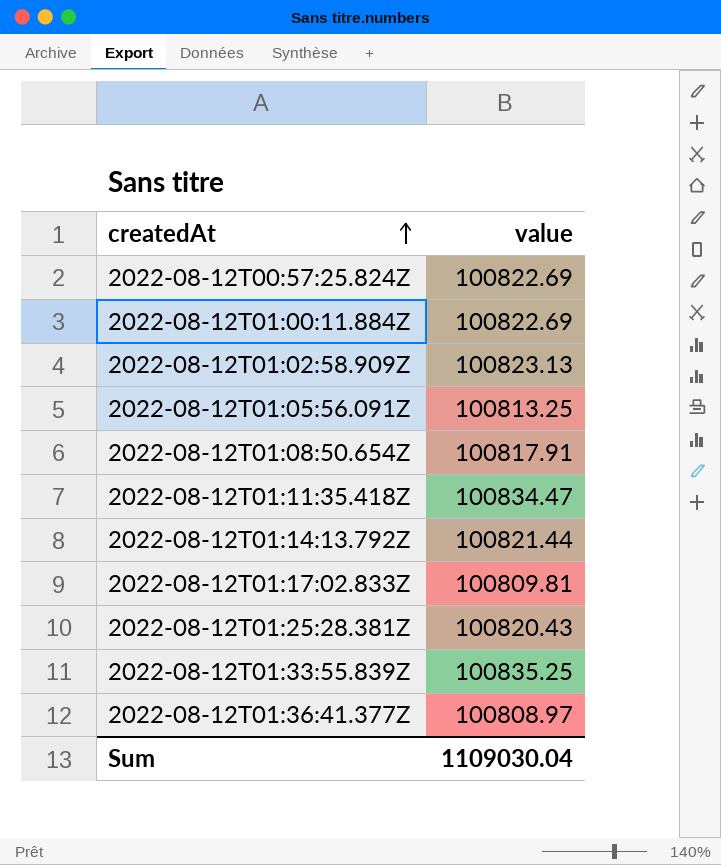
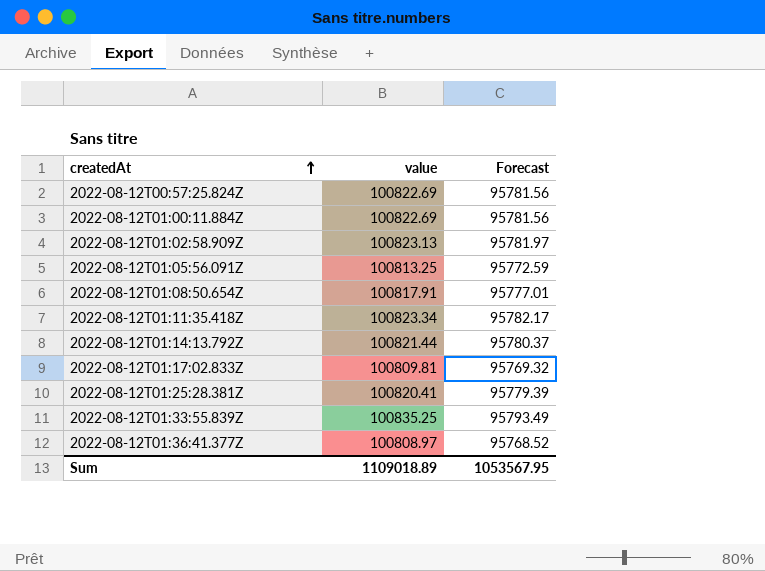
column Forecast | formula: none -> [value] * 0.95
2022-08-12T01:11:35.418Z | value: 100834.47 -> 100823.34
2022-08-12T01:25:28.381Z | value: 100820.43 -> 100820.41
Sum | value: 1109030.04 -> 1109018.89

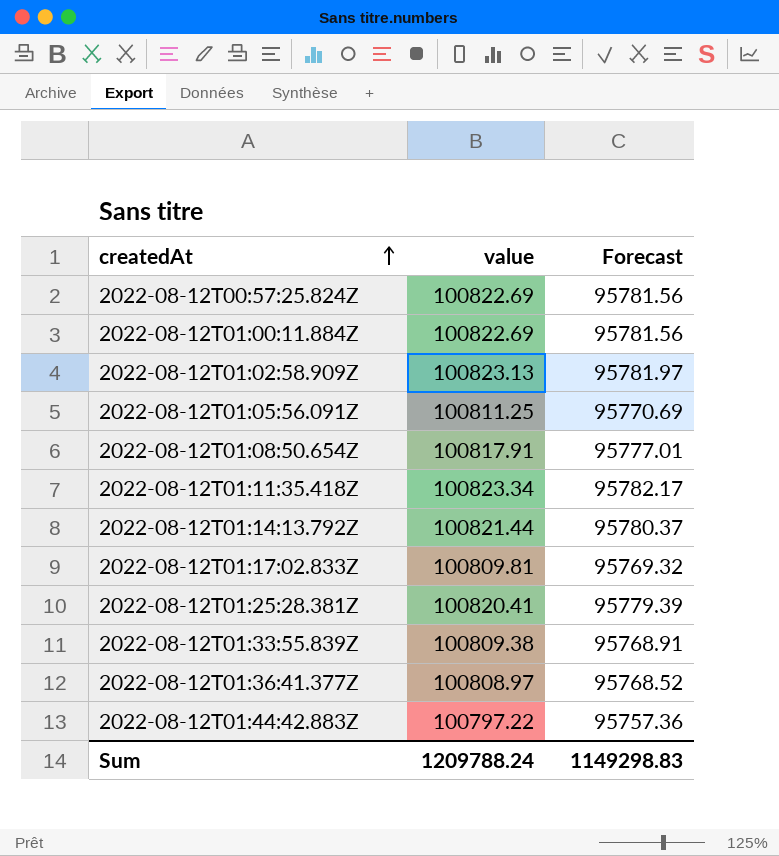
2022-08-12T01:05:56.091Z | value: 100813.25 -> 100811.25
2022-08-12T01:05:56.091Z | Forecast: 95772.59 -> 95770.69
2022-08-12T01:33:55.839Z | value: 100835.25 -> 100809.38
2022-08-12T01:33:55.839Z | Forecast: 95793.49 -> 95768.91
row 2022-08-12T01:44:42.883Z: none -> 100797.22 | 95757.36
Sum | value: 1109018.89 -> 1209788.24
Sum | Forecast: 1053567.95 -> 1149298.83

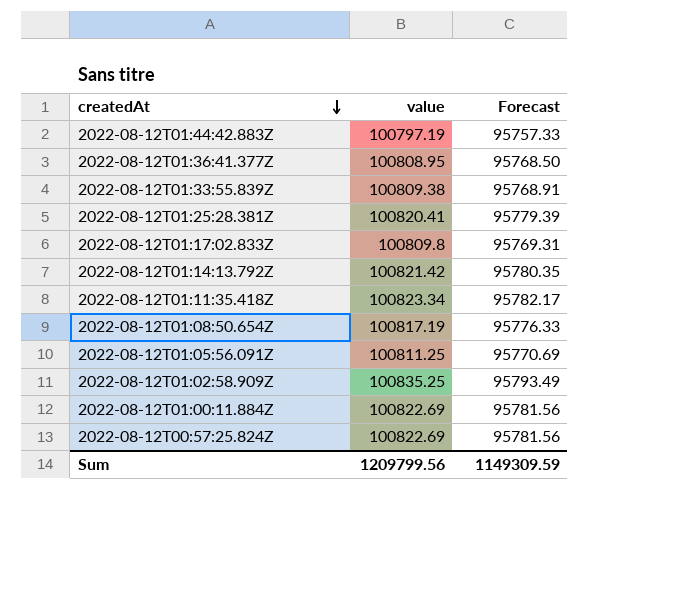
row order: createdAt ascending -> createdAt descending
2022-08-12T01:44:42.883Z | value: 100797.22 -> 100797.19
2022-08-12T01:44:42.883Z | Forecast: 95757.36 -> 95757.33
2022-08-12T01:36:41.377Z | value: 100808.97 -> 100808.95
2022-08-12T01:36:41.377Z | Forecast: 95768.52 -> 95768.50
2022-08-12T01:17:02.833Z | value: 100809.81 -> 100809.8
2022-08-12T01:17:02.833Z | Forecast: 95769.32 -> 95769.31
2022-08-12T01:14:13.792Z | value: 100821.44 -> 100821.42
2022-08-12T01:14:13.792Z | Forecast: 95780.37 -> 95780.35
2022-08-12T01:08:50.654Z | value: 100817.91 -> 100817.19
2022-08-12T01:08:50.654Z | Forecast: 95777.01 -> 95776.33
2022-08-12T01:02:58.909Z | value: 100823.13 -> 100835.25
2022-08-12T01:02:58.909Z | Forecast: 95781.97 -> 95793.49
Sum | value: 1209788.24 -> 1209799.56
Sum | Forecast: 1149298.83 -> 1149309.59

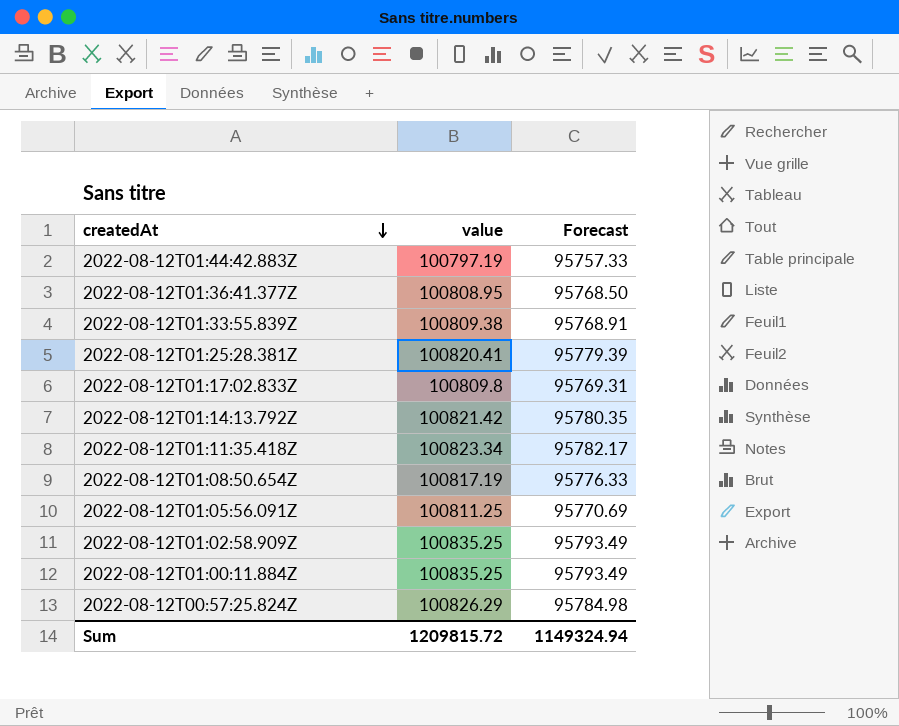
2022-08-12T01:00:11.884Z | value: 100822.69 -> 100835.25
2022-08-12T01:00:11.884Z | Forecast: 95781.56 -> 95793.49
2022-08-12T00:57:25.824Z | value: 100822.69 -> 100826.29
2022-08-12T00:57:25.824Z | Forecast: 95781.56 -> 95784.98
Sum | value: 1209799.56 -> 1209815.72
Sum | Forecast: 1149309.59 -> 1149324.94

